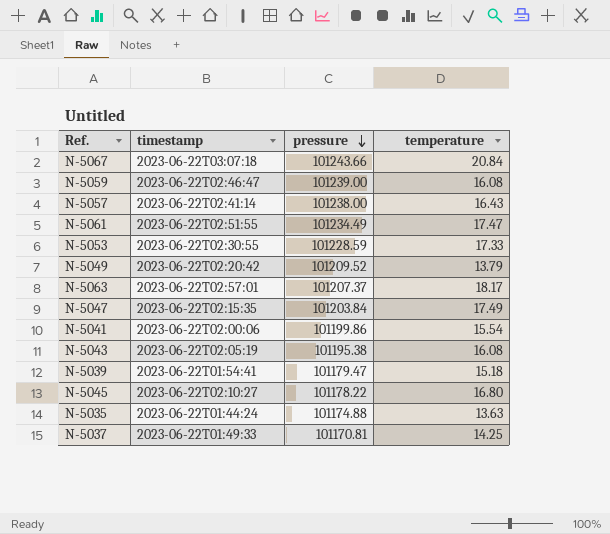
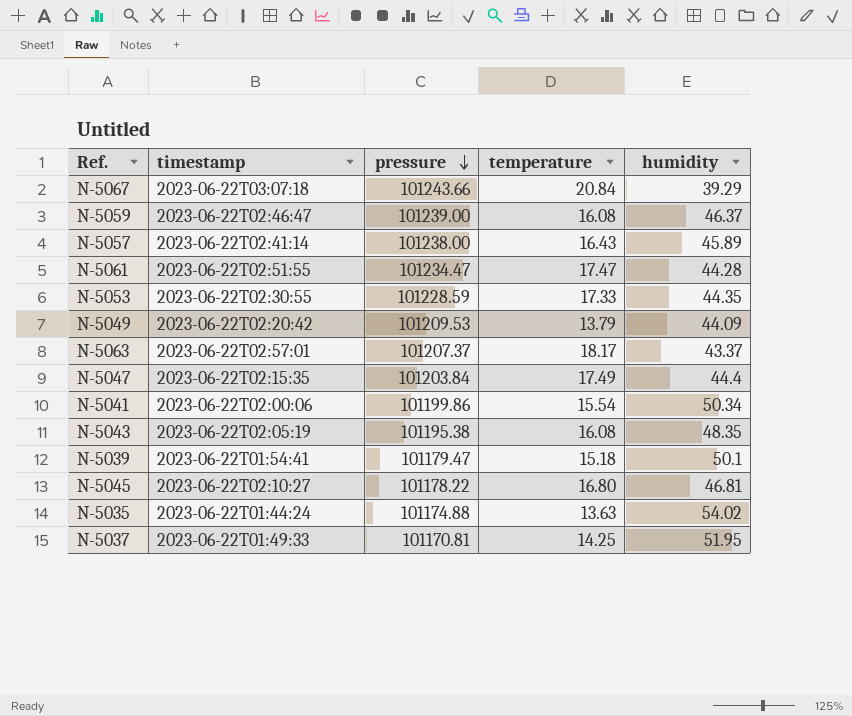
column humidity | position: none -> 5
N-5061 | pressure: 101234.49 -> 101234.47
N-5049 | pressure: 101209.52 -> 101209.53

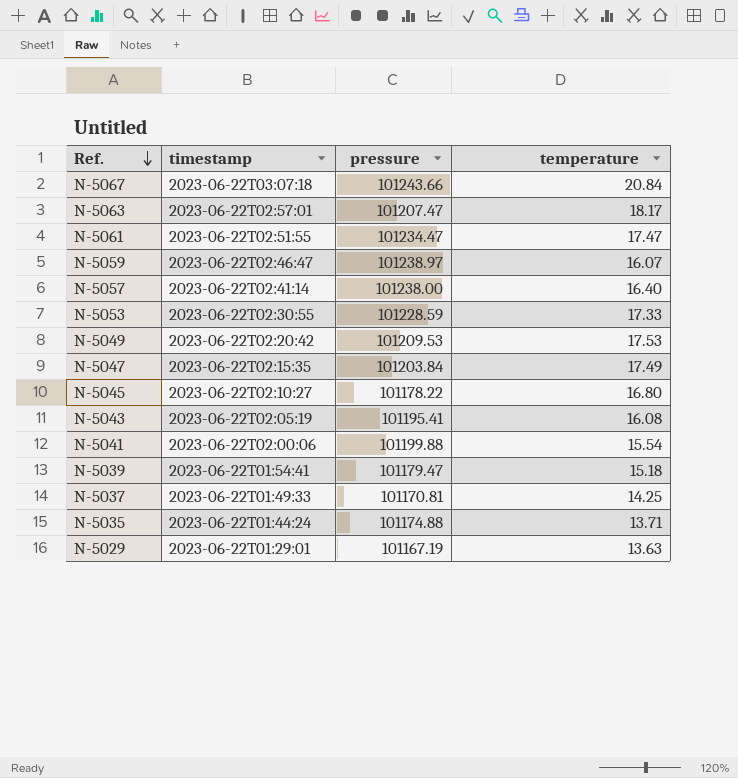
row order: pressure descending -> Ref. descending
column humidity | position: 5 -> none
N-5063 | pressure: 101207.37 -> 101207.47
N-5059 | pressure: 101239.00 -> 101238.97
N-5059 | temperature: 16.08 -> 16.07
N-5057 | temperature: 16.43 -> 16.40
N-5049 | temperature: 13.79 -> 17.53
N-5043 | pressure: 101195.38 -> 101195.41
N-5041 | pressure: 101199.86 -> 101199.88
N-5035 | temperature: 13.63 -> 13.71
row N-5029: none -> 2023-06-22T01:29:01 | 101167.19 | 13.63

